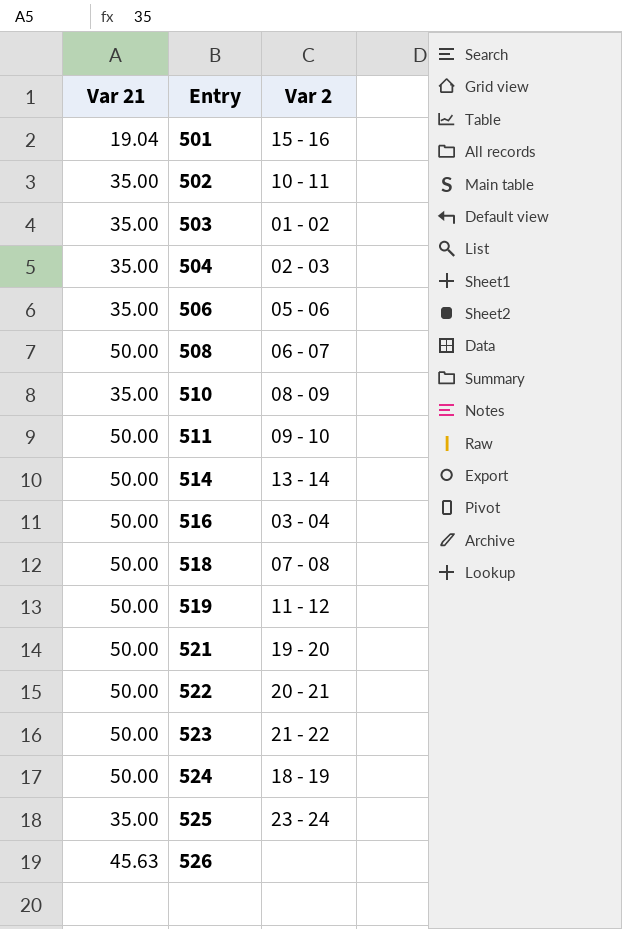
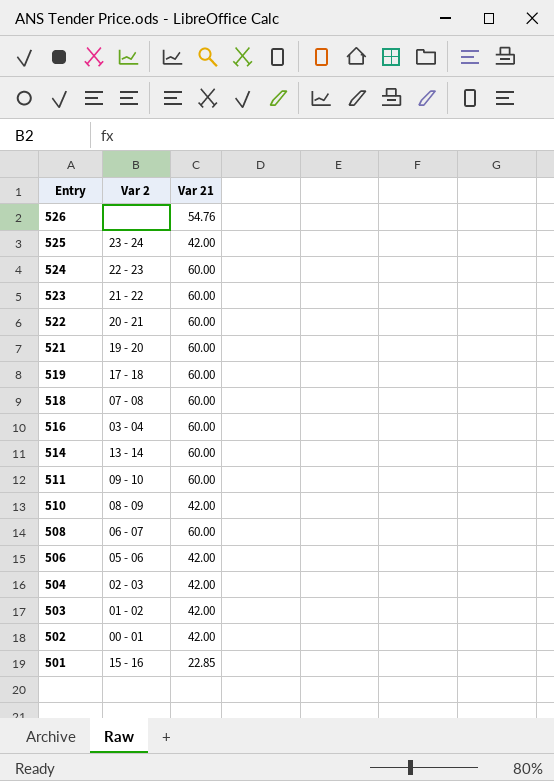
row order: Entry ascending -> Entry descending
column Var 21 | position: 1 -> 3
526 | Var 21: 45.63 -> 54.76
525 | Var 21: 35.00 -> 42.00
524 | Var 2: 18 - 19 -> 22 - 23
524 | Var 21: 50.00 -> 60.00
523 | Var 21: 50.00 -> 60.00
522 | Var 21: 50.00 -> 60.00
521 | Var 21: 50.00 -> 60.00
519 | Var 2: 11 - 12 -> 17 - 18
519 | Var 21: 50.00 -> 60.00
518 | Var 21: 50.00 -> 60.00
516 | Var 21: 50.00 -> 60.00
514 | Var 21: 50.00 -> 60.00
511 | Var 21: 50.00 -> 60.00
510 | Var 21: 35.00 -> 42.00
508 | Var 21: 50.00 -> 60.00
506 | Var 21: 35.00 -> 42.00
504 | Var 21: 35.00 -> 42.00
503 | Var 21: 35.00 -> 42.00
502 | Var 2: 10 - 11 -> 00 - 01
502 | Var 21: 35.00 -> 42.00
501 | Var 21: 19.04 -> 22.85

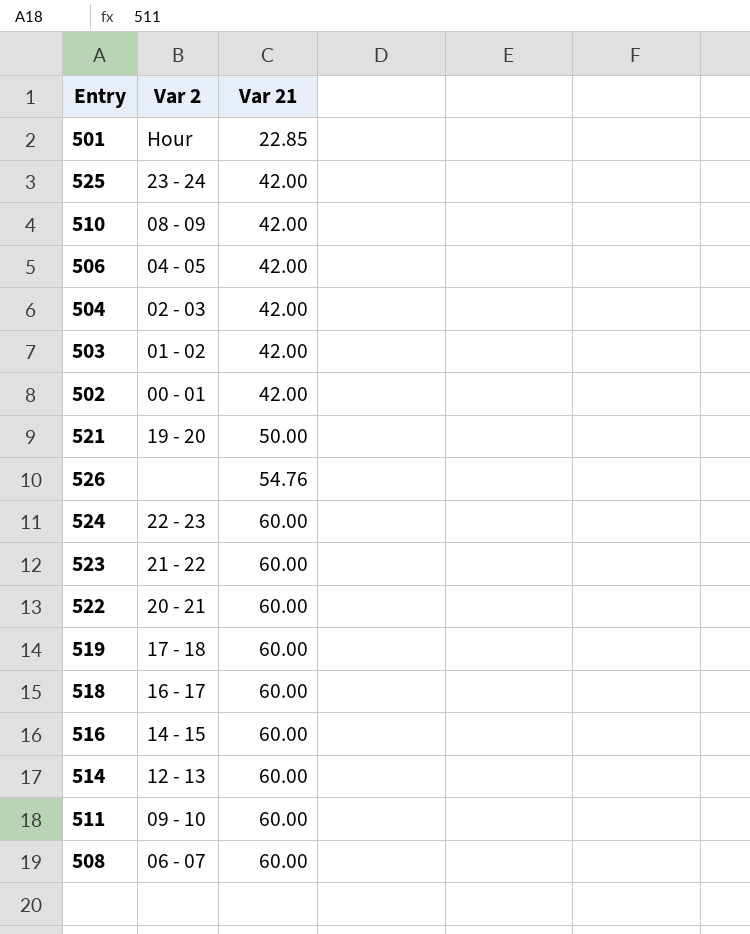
row order: Entry descending -> Var 21 ascending
501 | Var 2: 15 - 16 -> Hour
506 | Var 2: 05 - 06 -> 04 - 05
521 | Var 21: 60.00 -> 50.00
518 | Var 2: 07 - 08 -> 16 - 17
516 | Var 2: 03 - 04 -> 14 - 15
514 | Var 2: 13 - 14 -> 12 - 13

